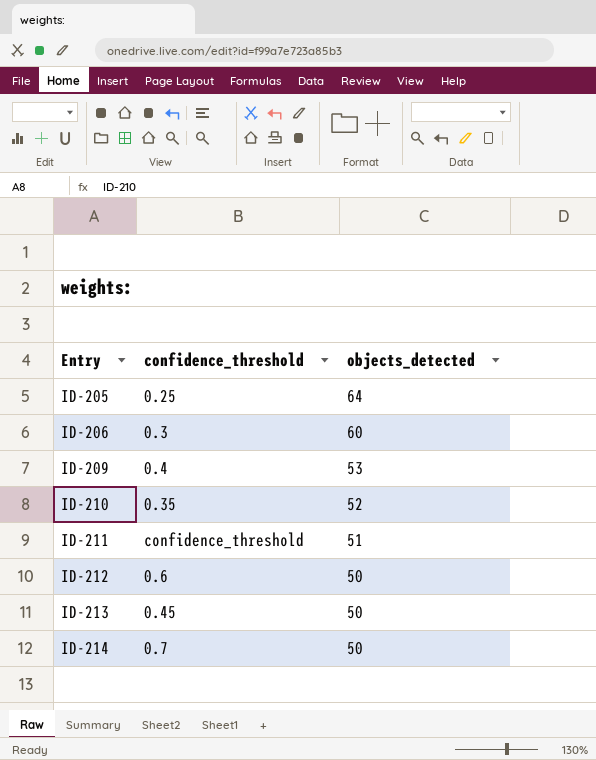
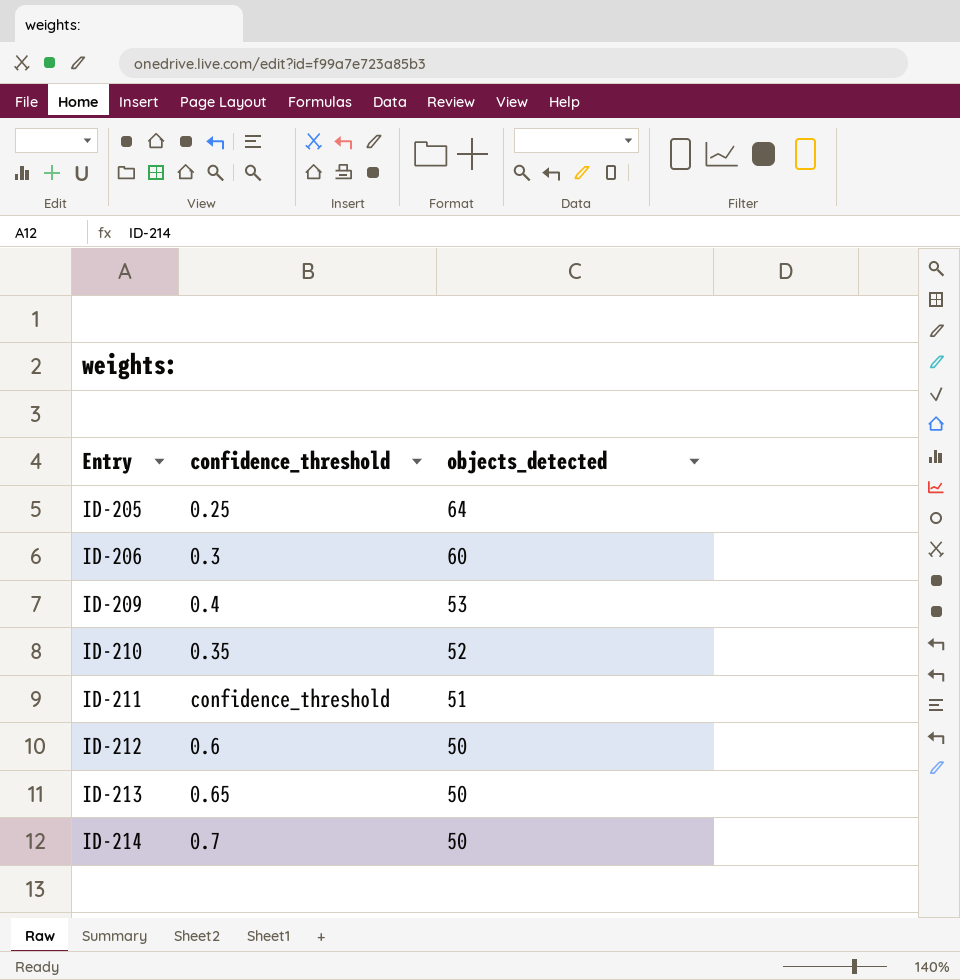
ID-213 | confidence_threshold: 0.45 -> 0.65

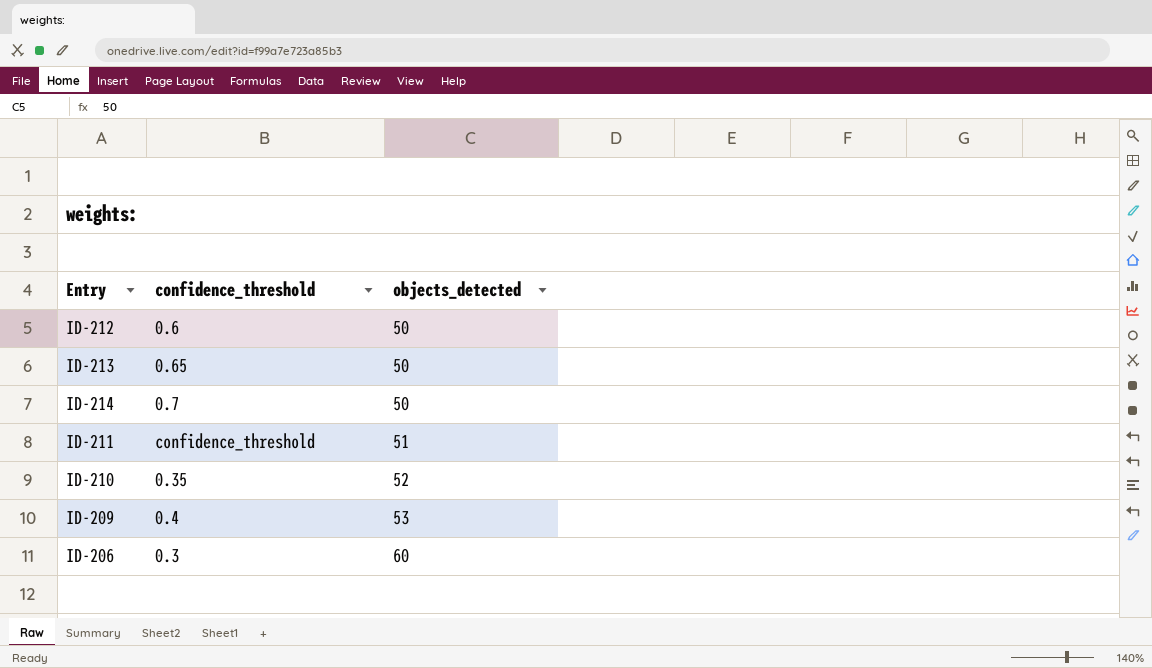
row order: Entry ascending -> objects_detected ascending
row ID-205: 0.25 | 64 -> none

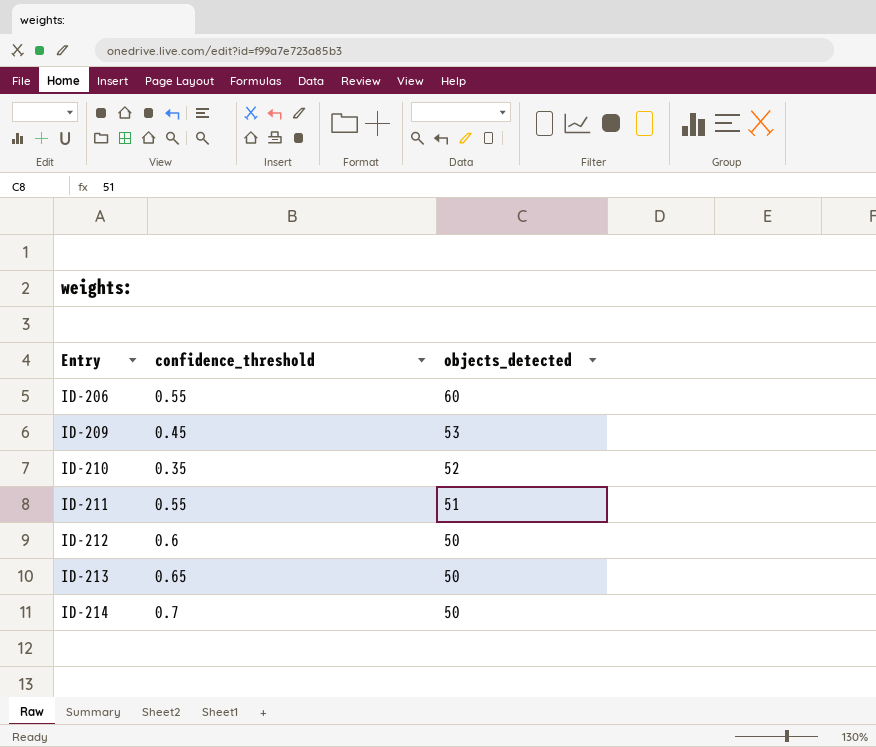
row order: objects_detected ascending -> Entry ascending
ID-206 | confidence_threshold: 0.3 -> 0.55
ID-209 | confidence_threshold: 0.4 -> 0.45
ID-211 | confidence_threshold: confidence_threshold -> 0.55

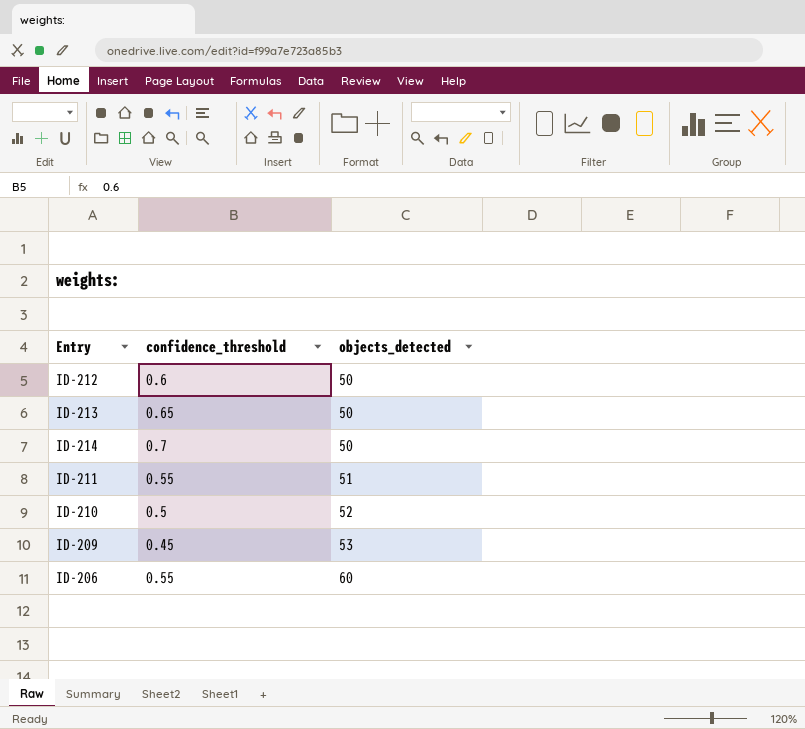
row order: Entry ascending -> objects_detected ascending
ID-210 | confidence_threshold: 0.35 -> 0.5

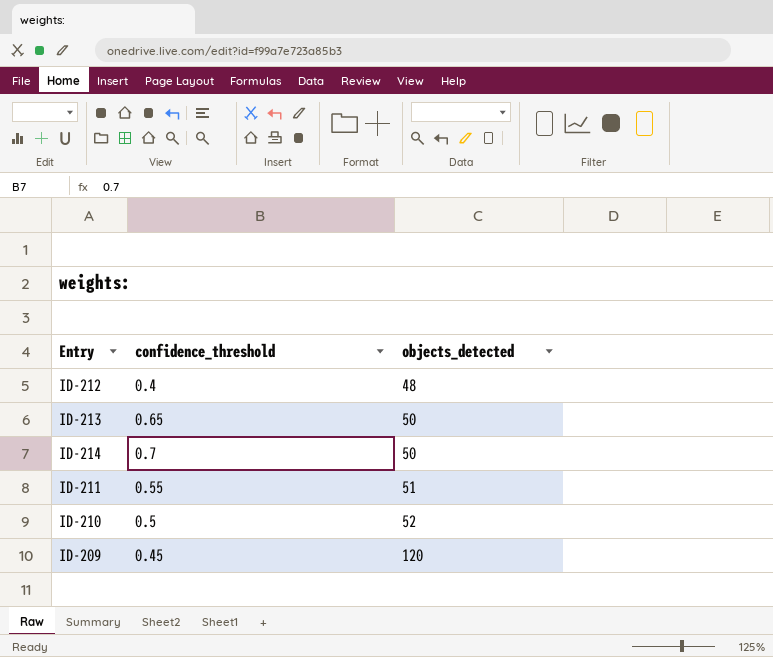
row ID-206: 0.55 | 60 -> none
ID-212 | confidence_threshold: 0.6 -> 0.4
ID-212 | objects_detected: 50 -> 48
ID-209 | objects_detected: 53 -> 120

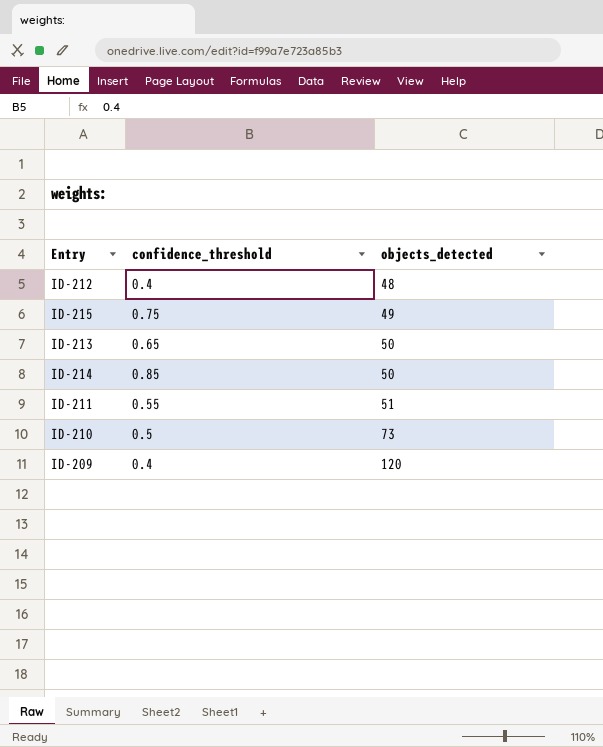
row ID-215: none -> 0.75 | 49
ID-214 | confidence_threshold: 0.7 -> 0.85
ID-210 | objects_detected: 52 -> 73
ID-209 | confidence_threshold: 0.45 -> 0.4

